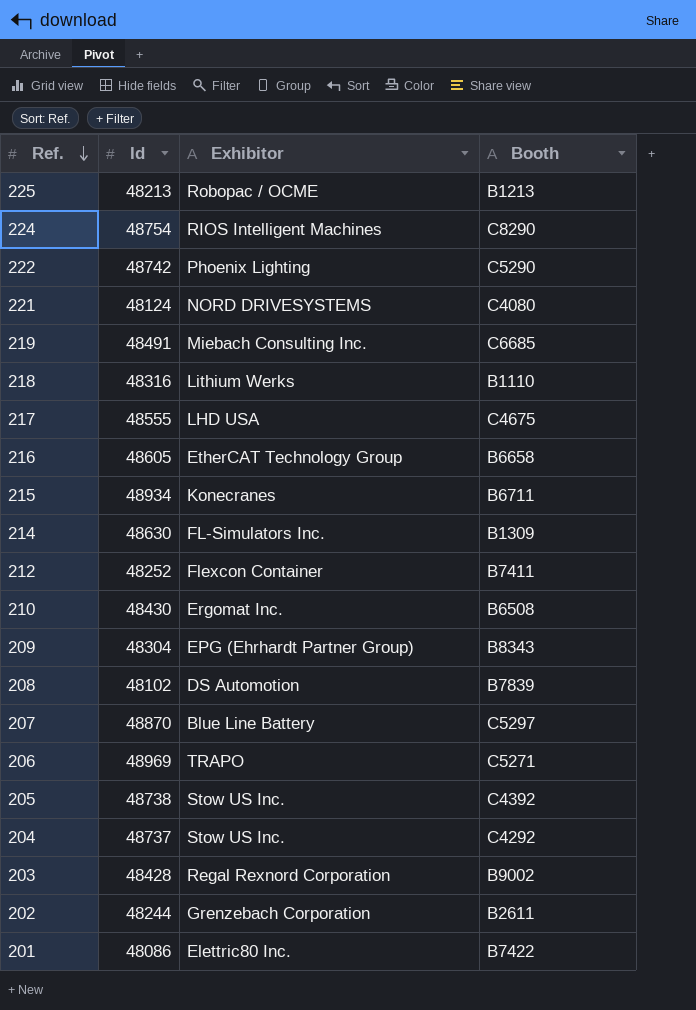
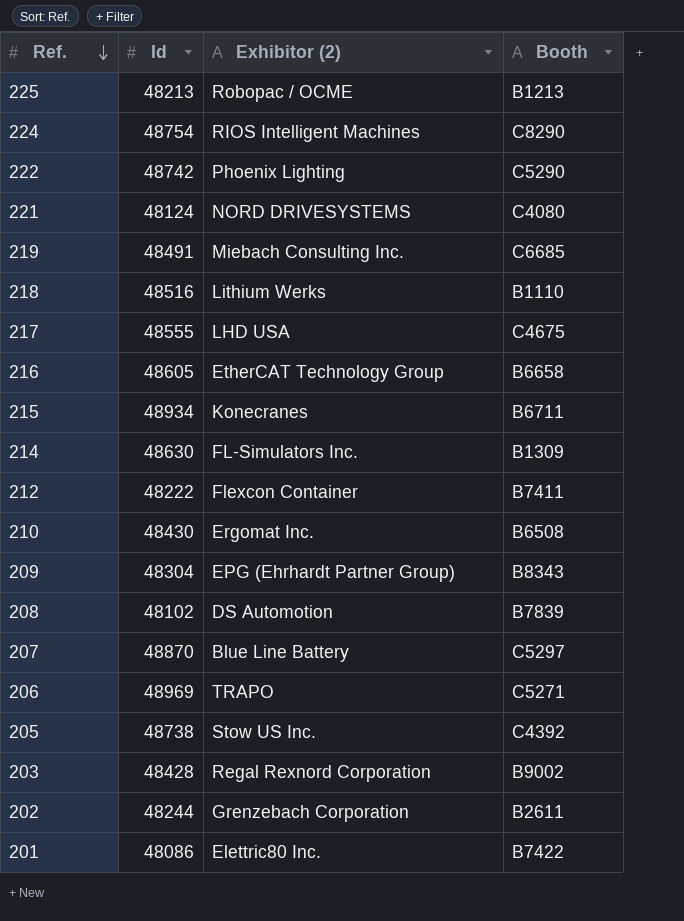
column name: Exhibitor -> Exhibitor (2)
row 204: 48737 | Stow US Inc. | C4292 -> none
218 | Id: 48316 -> 48516
212 | Id: 48252 -> 48222

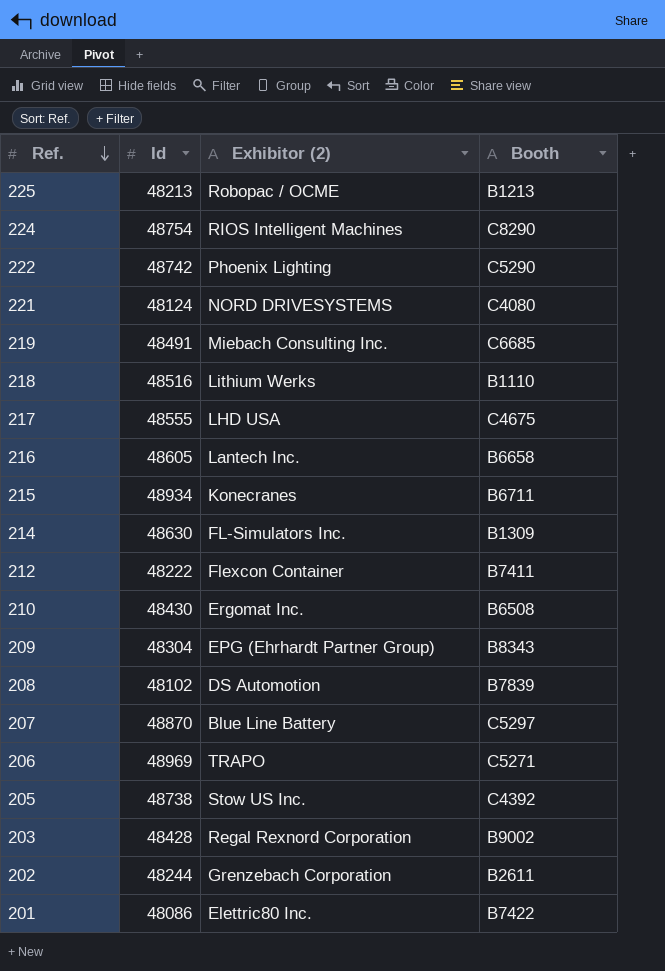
216 | Exhibitor (2): EtherCAT Technology Group -> Lantech Inc.

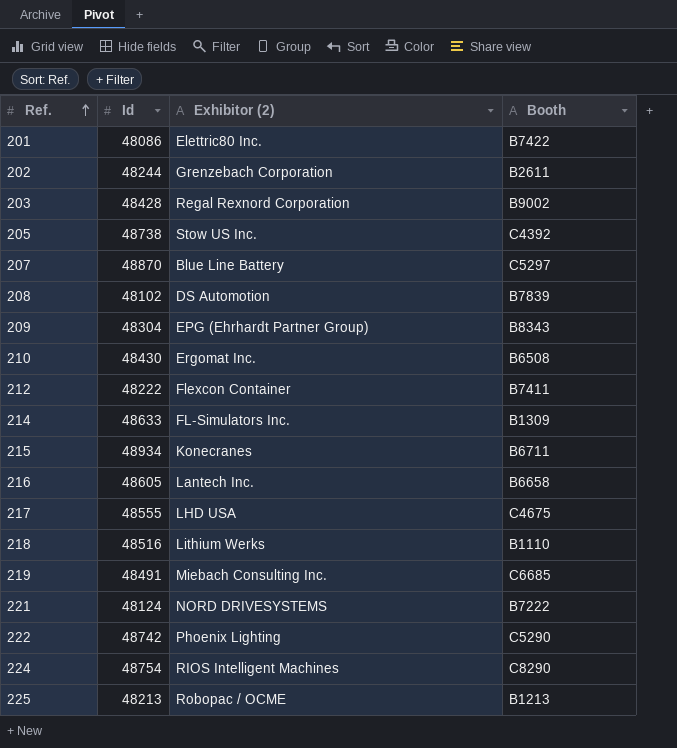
row order: Ref. descending -> Ref. ascending
row 206: 48969 | TRAPO | C5271 -> none
214 | Id: 48630 -> 48633
221 | Booth: C4080 -> B7222

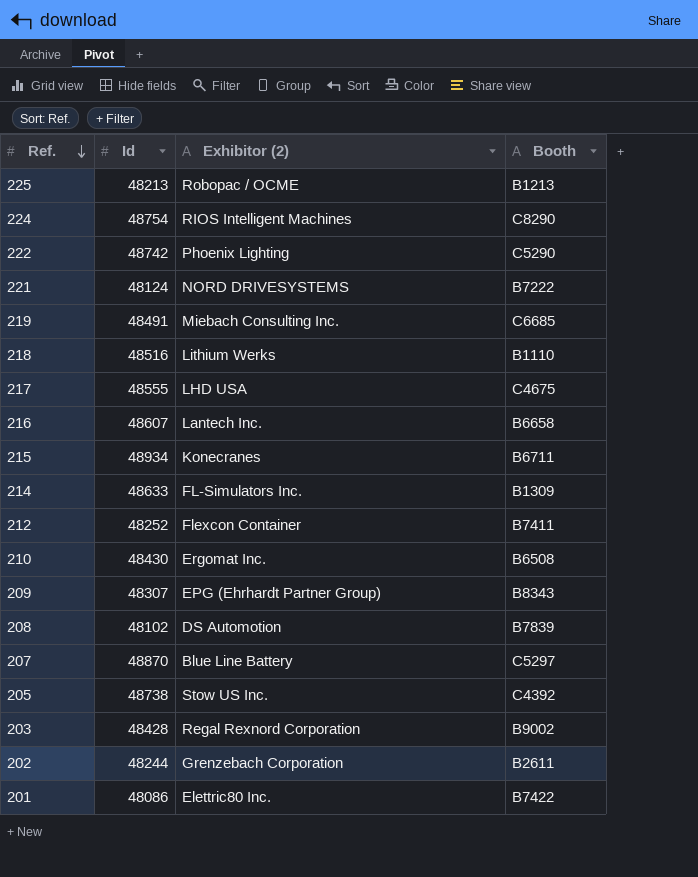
row order: Ref. ascending -> Ref. descending
216 | Id: 48605 -> 48607
212 | Id: 48222 -> 48252
209 | Id: 48304 -> 48307

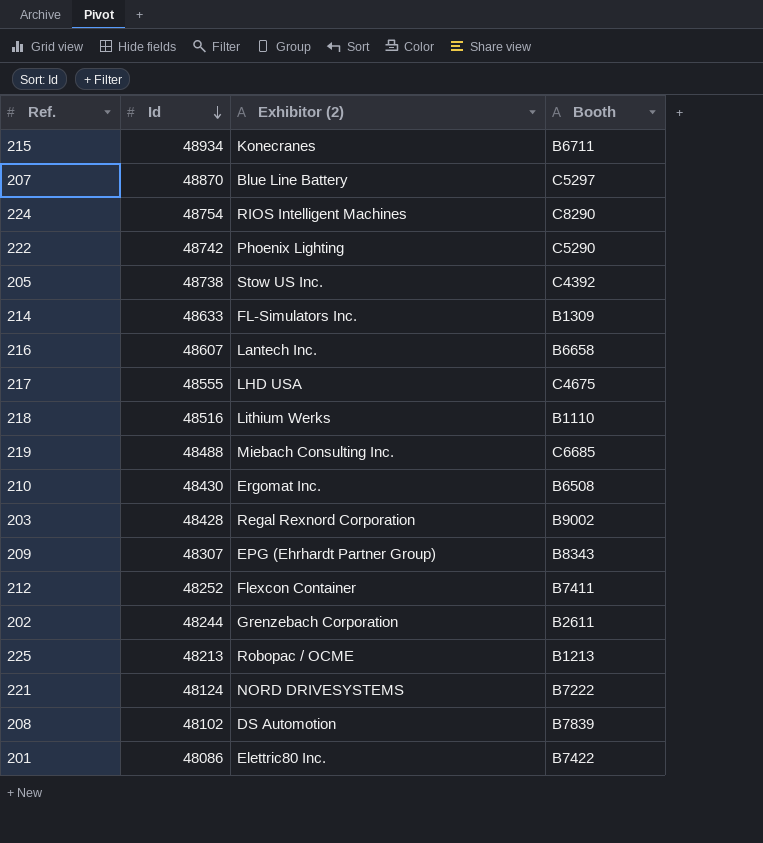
row order: Ref. descending -> Id descending
219 | Id: 48491 -> 48488

